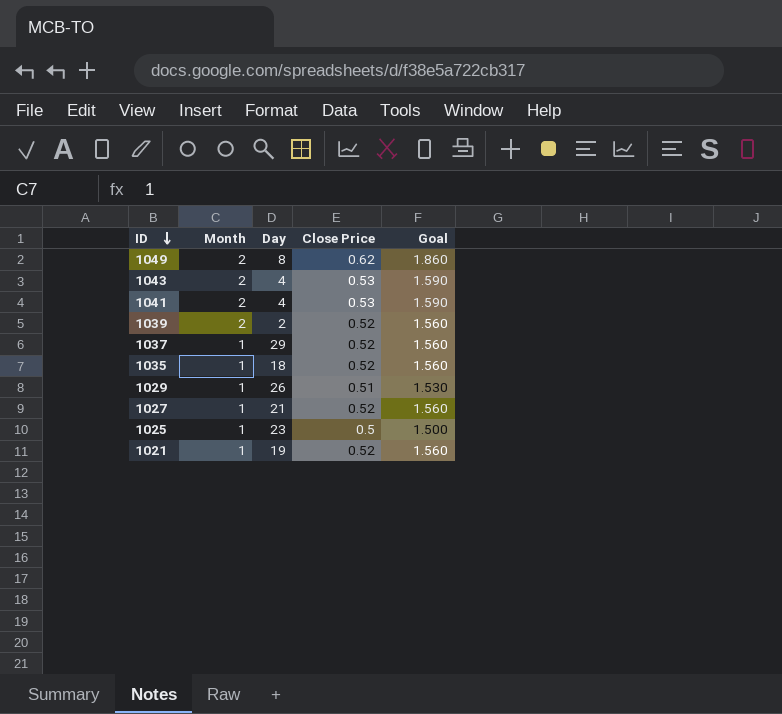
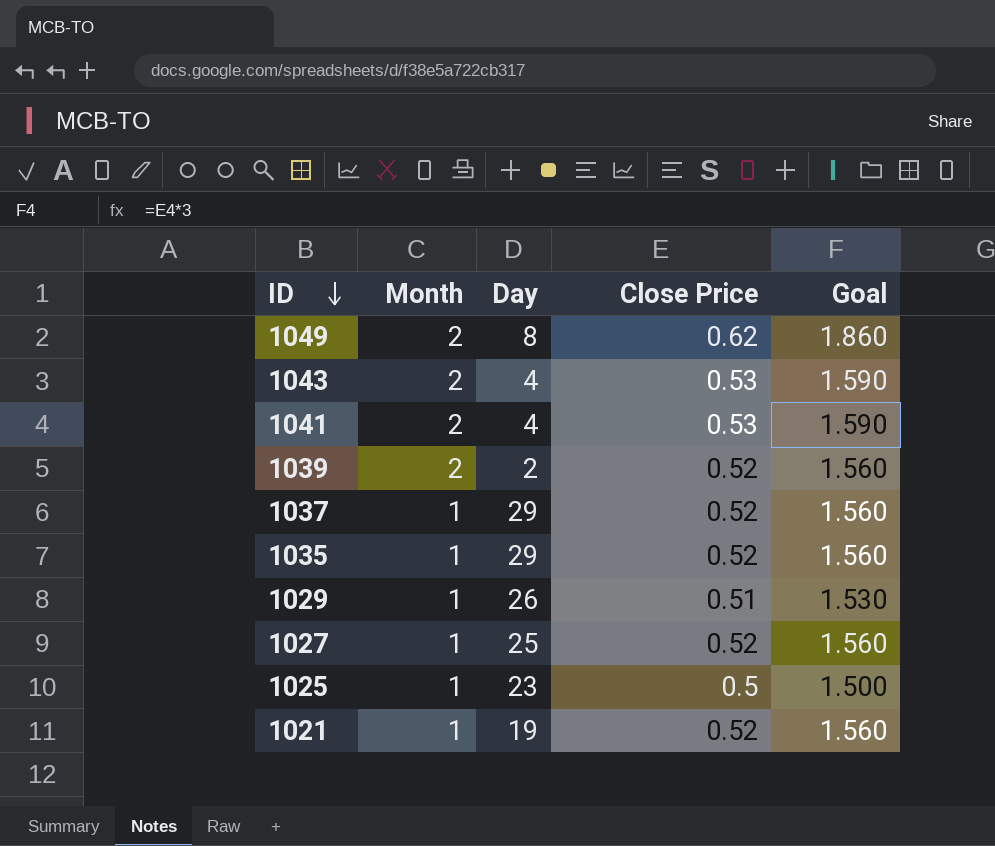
1035 | Day: 18 -> 29
1027 | Day: 21 -> 25

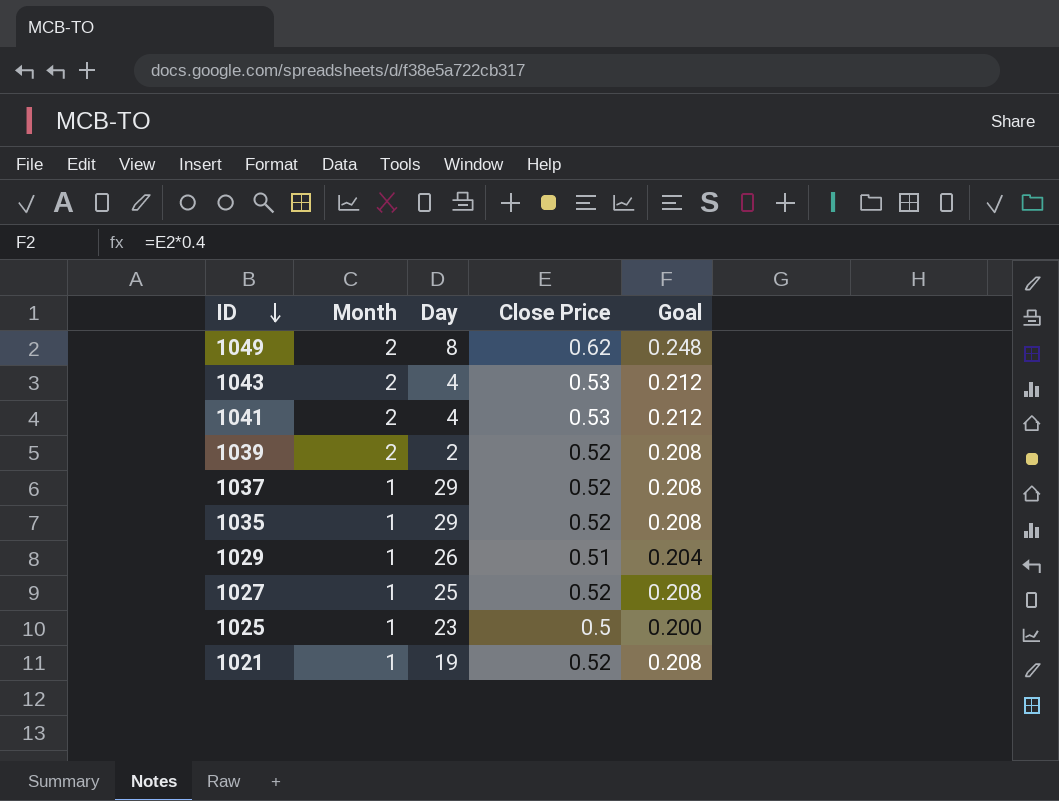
column Goal | formula: [Close Price] * 3 -> [Close Price] * 0.4

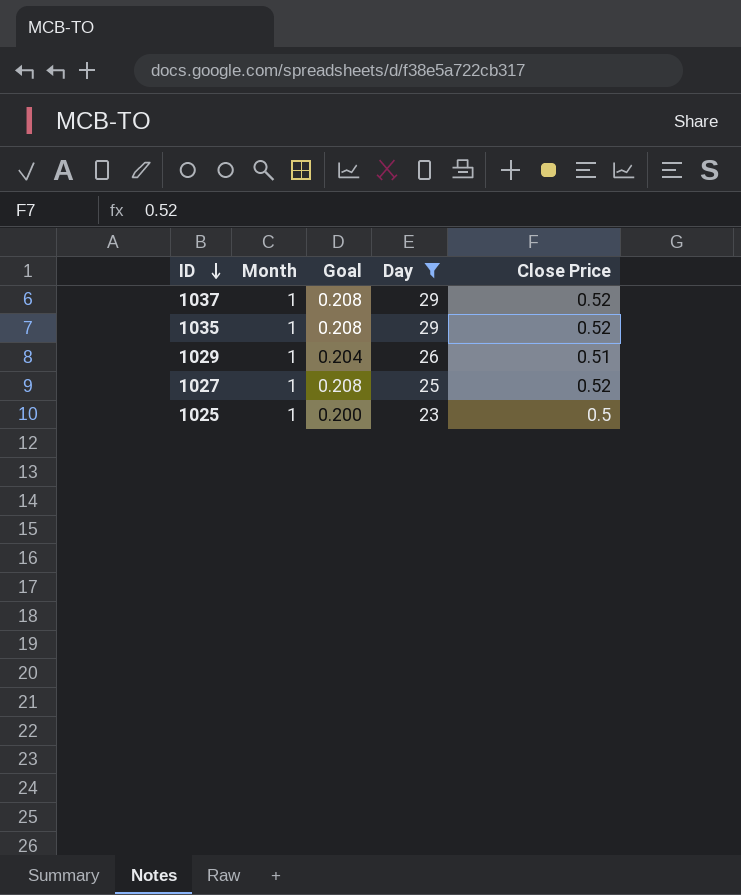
filter: none -> Day >= 23
column Goal | position: 5 -> 3

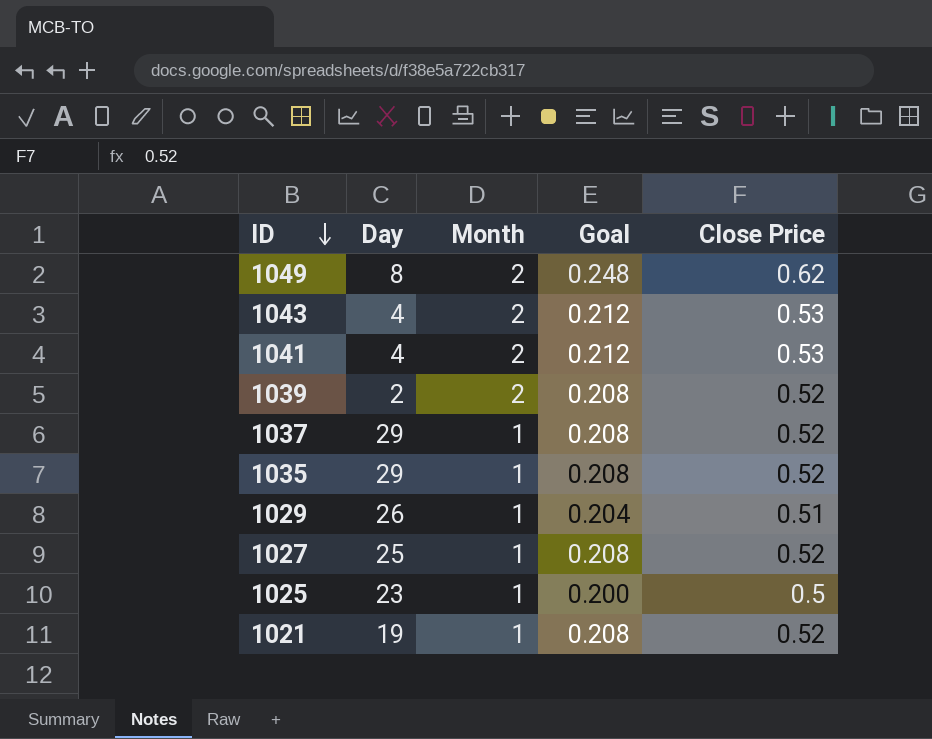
filter: Day >= 23 -> none
column Day | position: 4 -> 2

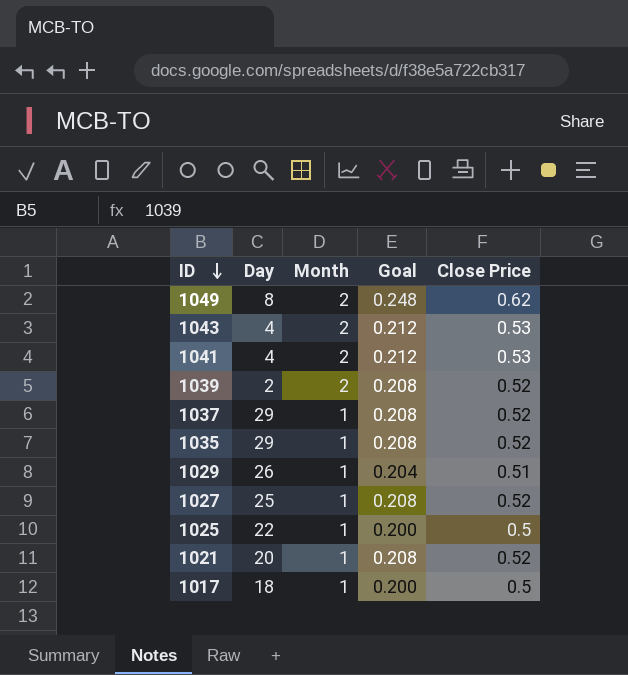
1025 | Day: 23 -> 22
1021 | Day: 19 -> 20
row 1017: none -> 18 | 1 | 0.200 | 0.5

